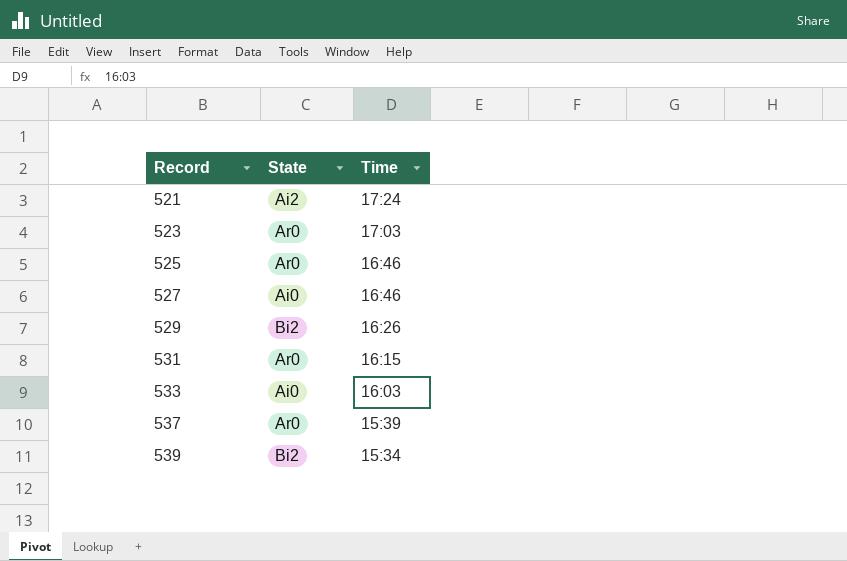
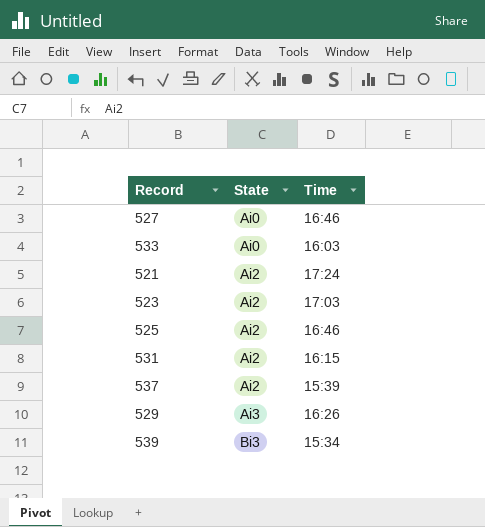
row order: Record ascending -> State ascending
523 | State: Ar0 -> Ai2
525 | State: Ar0 -> Ai2
531 | State: Ar0 -> Ai2
537 | State: Ar0 -> Ai2
529 | State: Bi2 -> Ai3
539 | State: Bi2 -> Bi3

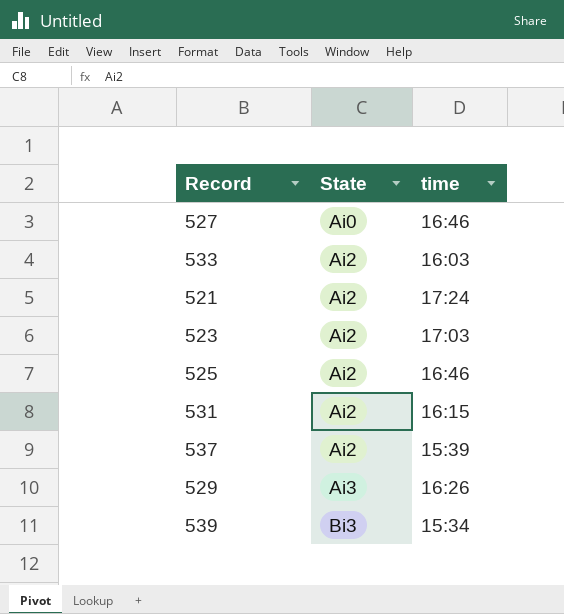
column name: Time -> time
533 | State: Ai0 -> Ai2

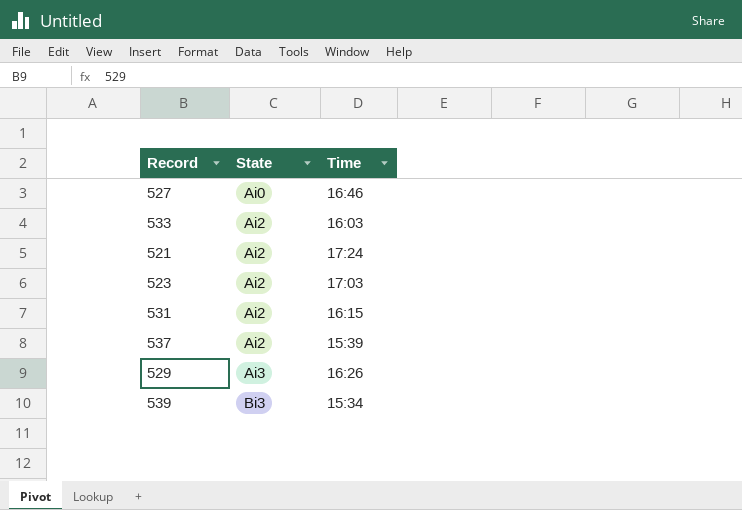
column name: time -> Time
row 525: Ai2 | 16:46 -> none

